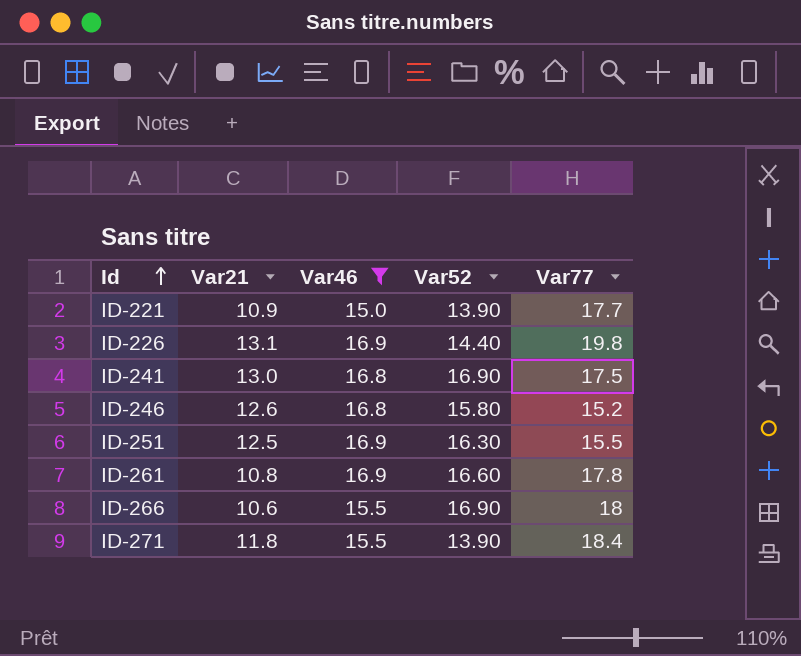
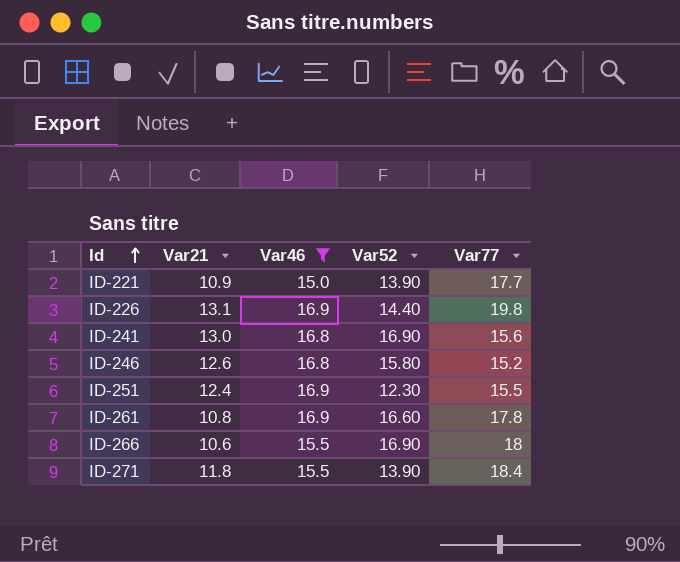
ID-241 | Var77: 17.5 -> 15.6
ID-251 | Var21: 12.5 -> 12.4
ID-251 | Var52: 16.30 -> 12.30

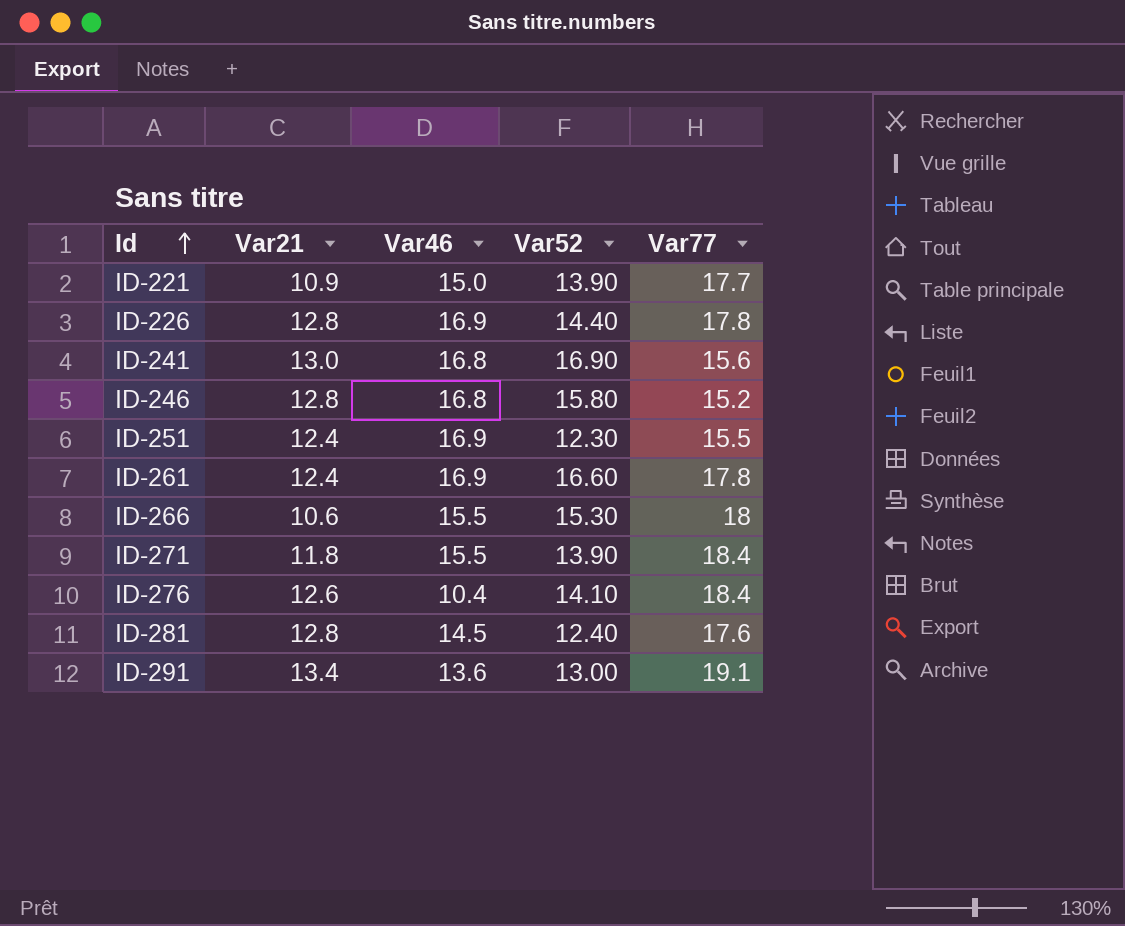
filter: Var46 >= 15.0 -> none
ID-226 | Var21: 13.1 -> 12.8
ID-226 | Var77: 19.8 -> 17.8
ID-246 | Var21: 12.6 -> 12.8
ID-261 | Var21: 10.8 -> 12.4
ID-266 | Var52: 16.90 -> 15.30

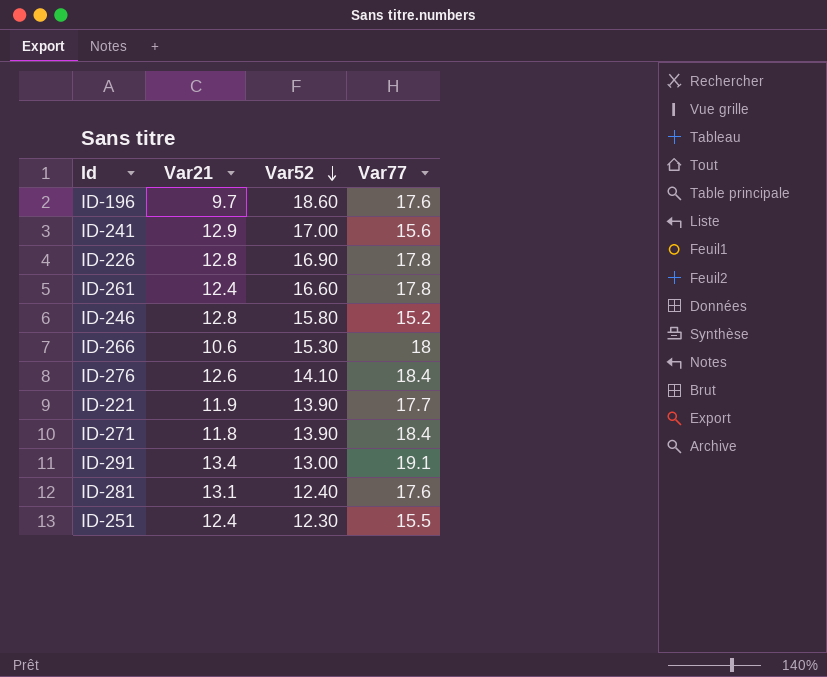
row order: Id ascending -> Var52 descending
column Var46 | position: 3 -> none
row ID-196: none -> 9.7 | 18.60 | 17.6
ID-241 | Var21: 13.0 -> 12.9
ID-241 | Var52: 16.90 -> 17.00
ID-226 | Var52: 14.40 -> 16.90
ID-221 | Var21: 10.9 -> 11.9
ID-281 | Var21: 12.8 -> 13.1

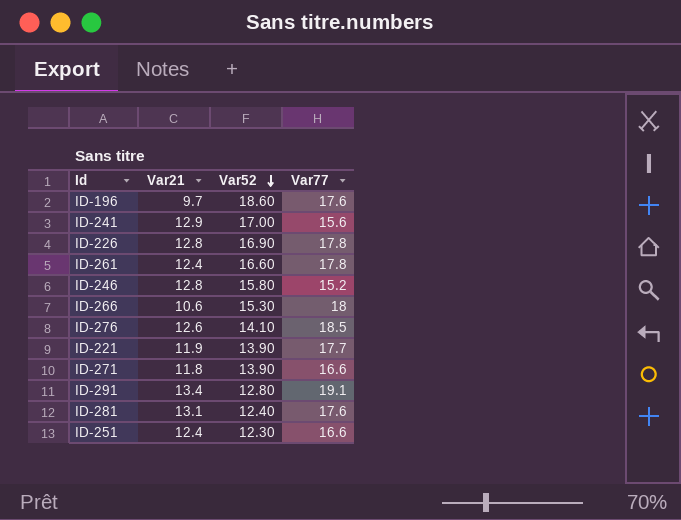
ID-276 | Var77: 18.4 -> 18.5
ID-271 | Var77: 18.4 -> 16.6
ID-291 | Var52: 13.00 -> 12.80
ID-251 | Var77: 15.5 -> 16.6

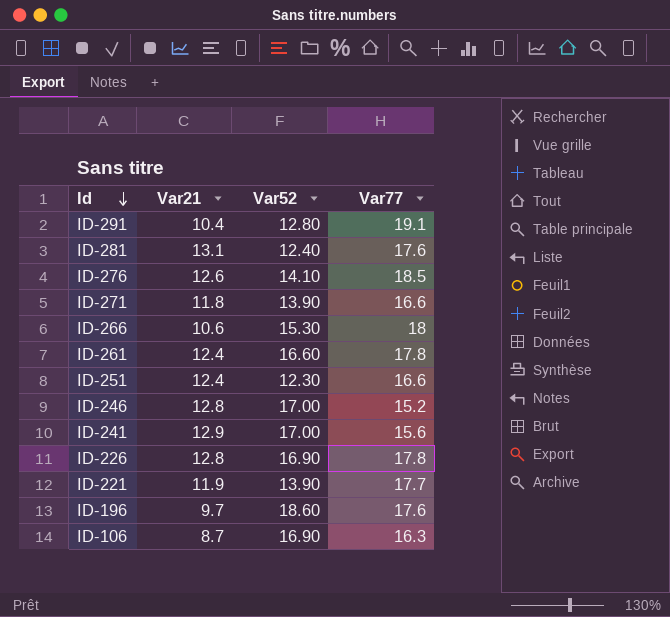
row order: Var52 descending -> Id descending
ID-291 | Var21: 13.4 -> 10.4
ID-246 | Var52: 15.80 -> 17.00
row ID-106: none -> 8.7 | 16.90 | 16.3

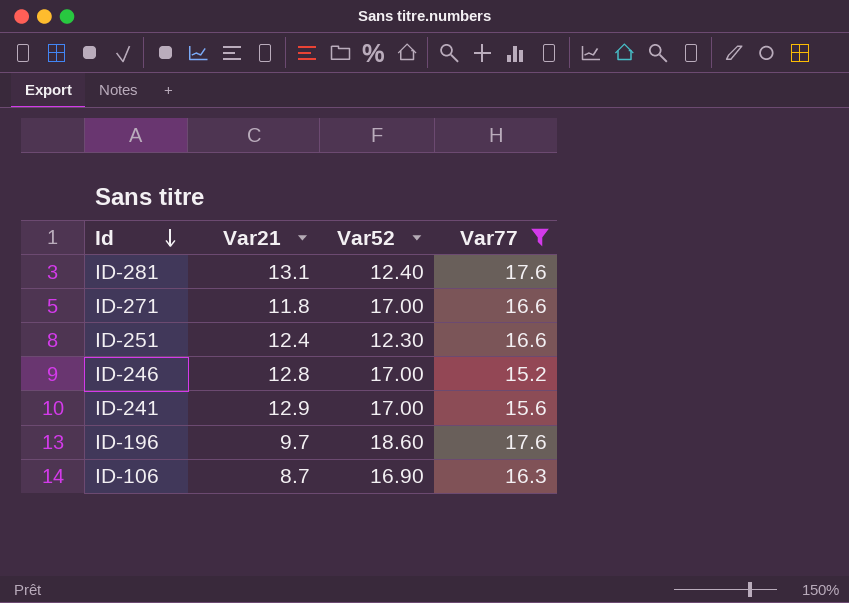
filter: none -> Var77 <= 17.6
ID-271 | Var52: 13.90 -> 17.00

